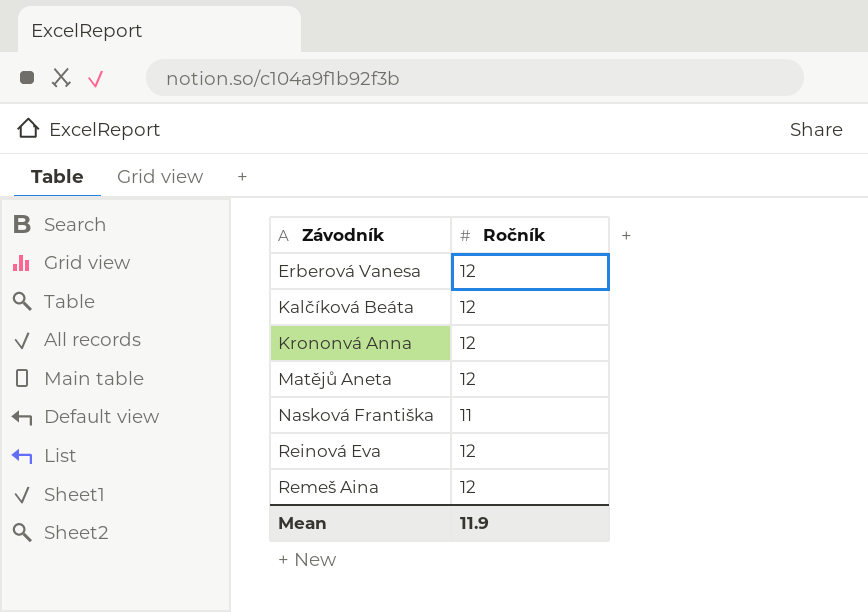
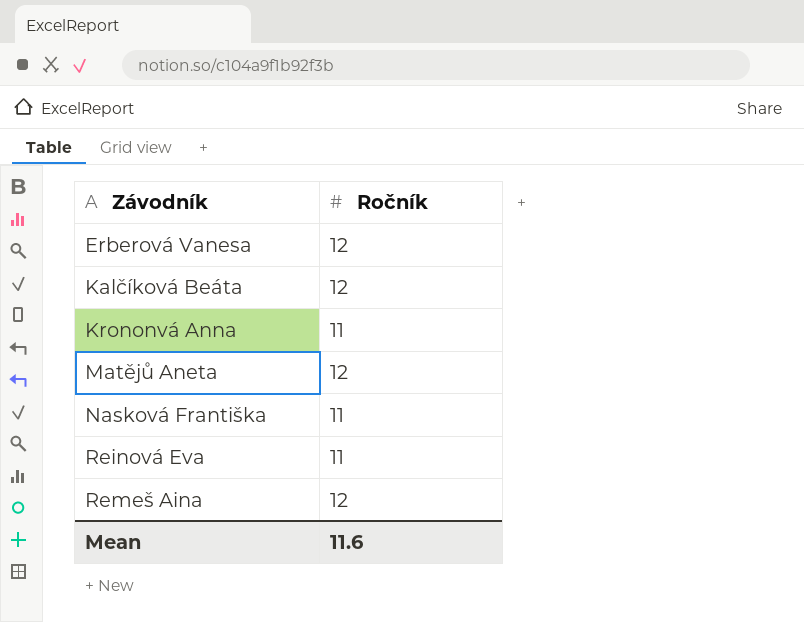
Krononvá Anna | Ročník: 12 -> 11
Reinová Eva | Ročník: 12 -> 11
Mean | Ročník: 11.9 -> 11.6

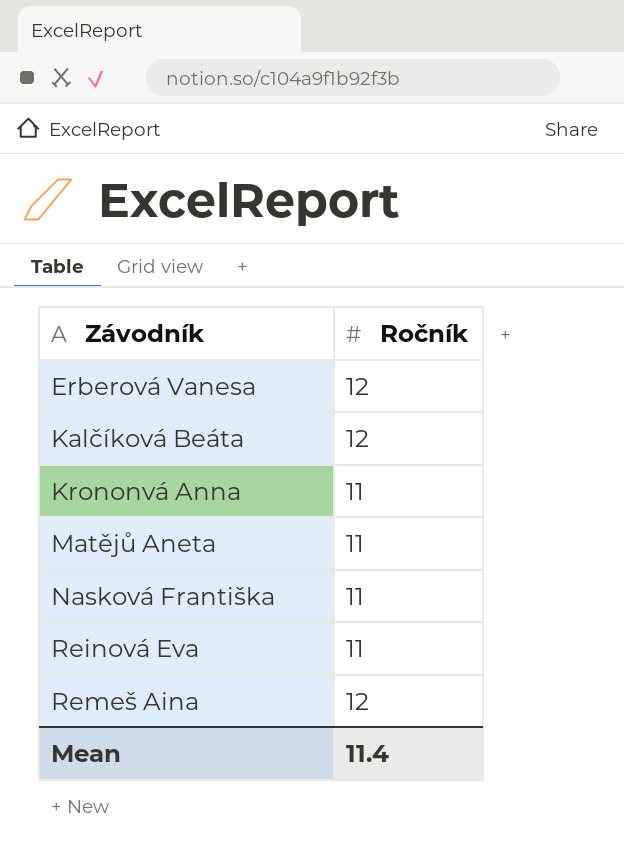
Matějů Aneta | Ročník: 12 -> 11
Mean | Ročník: 11.6 -> 11.4

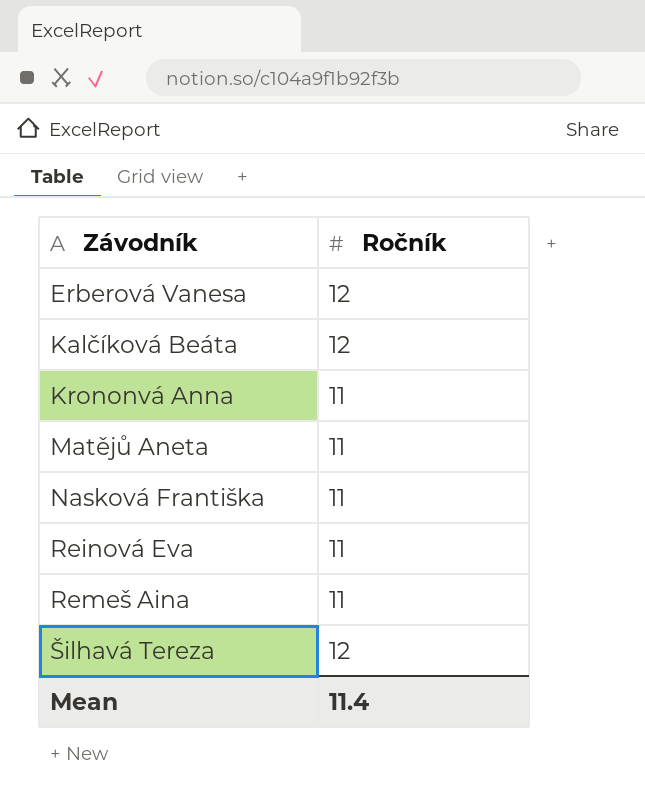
Remeš Aina | Ročník: 12 -> 11
row Šilhavá Tereza: none -> 12

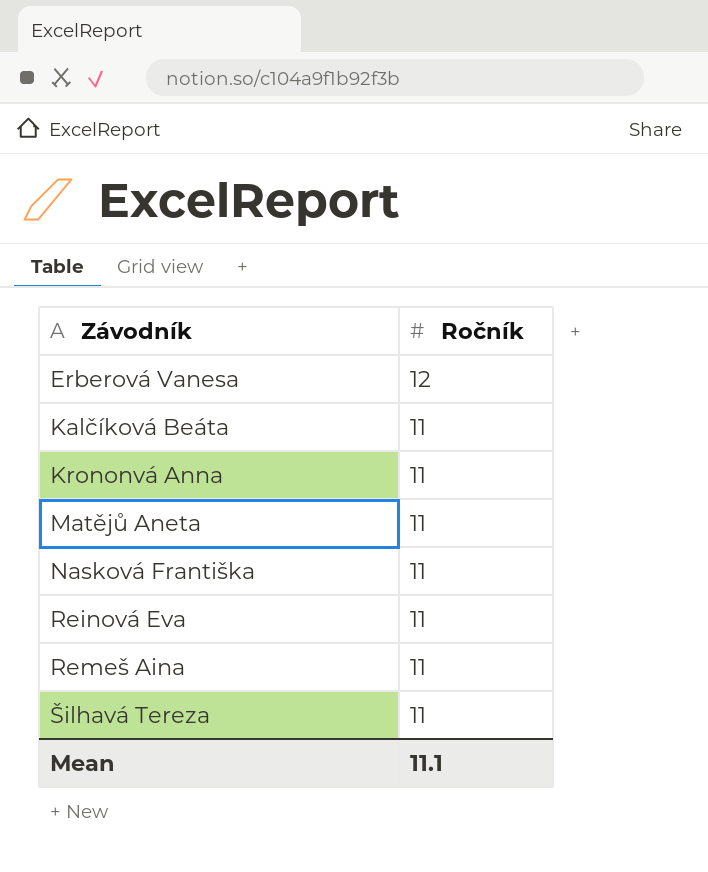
Kalčíková Beáta | Ročník: 12 -> 11
Šilhavá Tereza | Ročník: 12 -> 11
Mean | Ročník: 11.4 -> 11.1

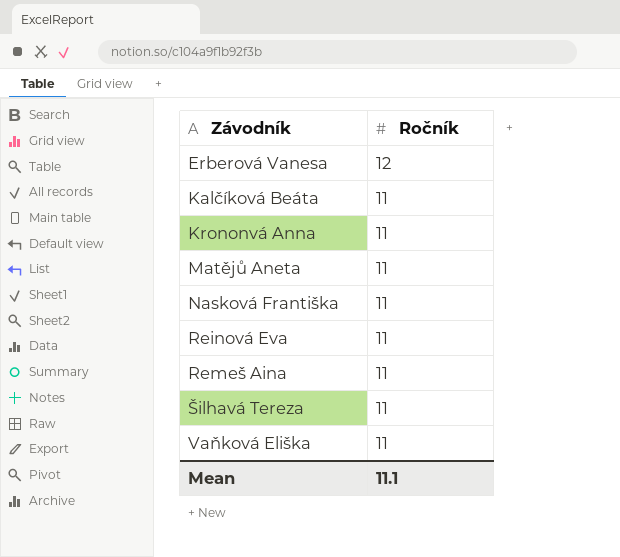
row Vaňková Eliška: none -> 11

